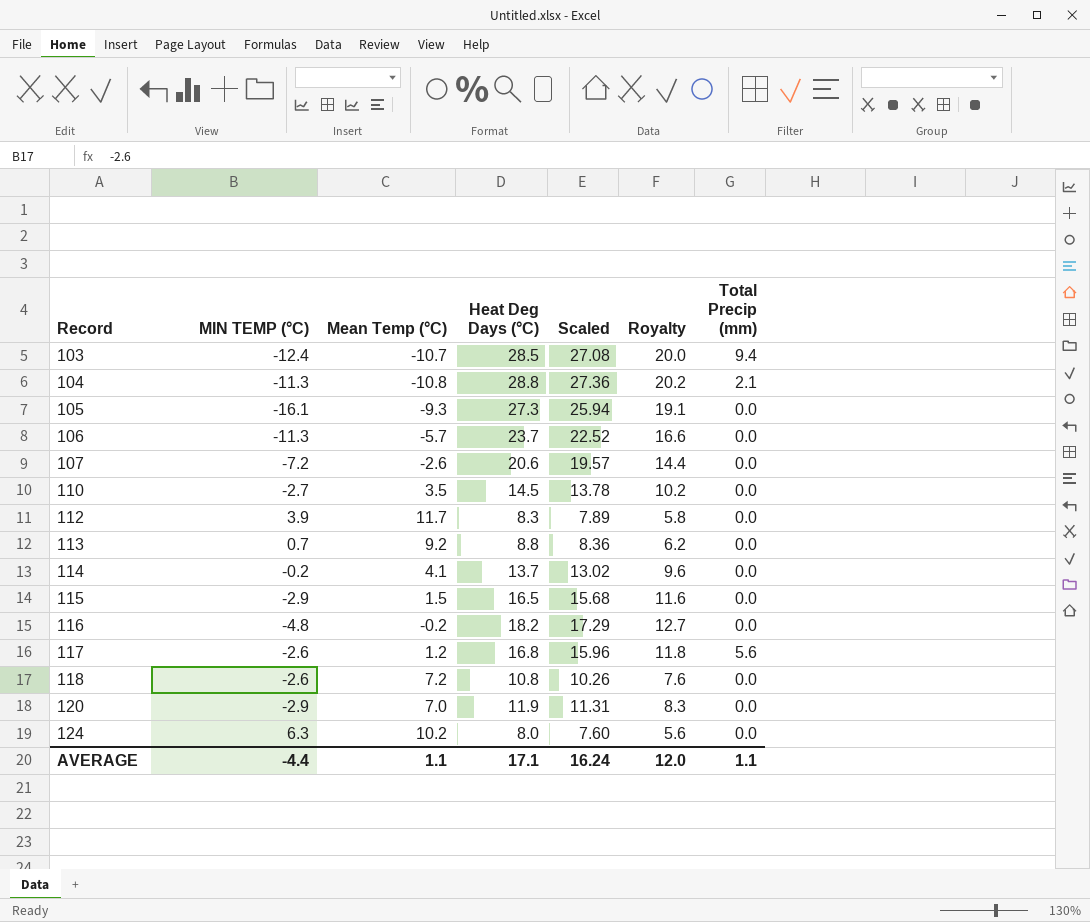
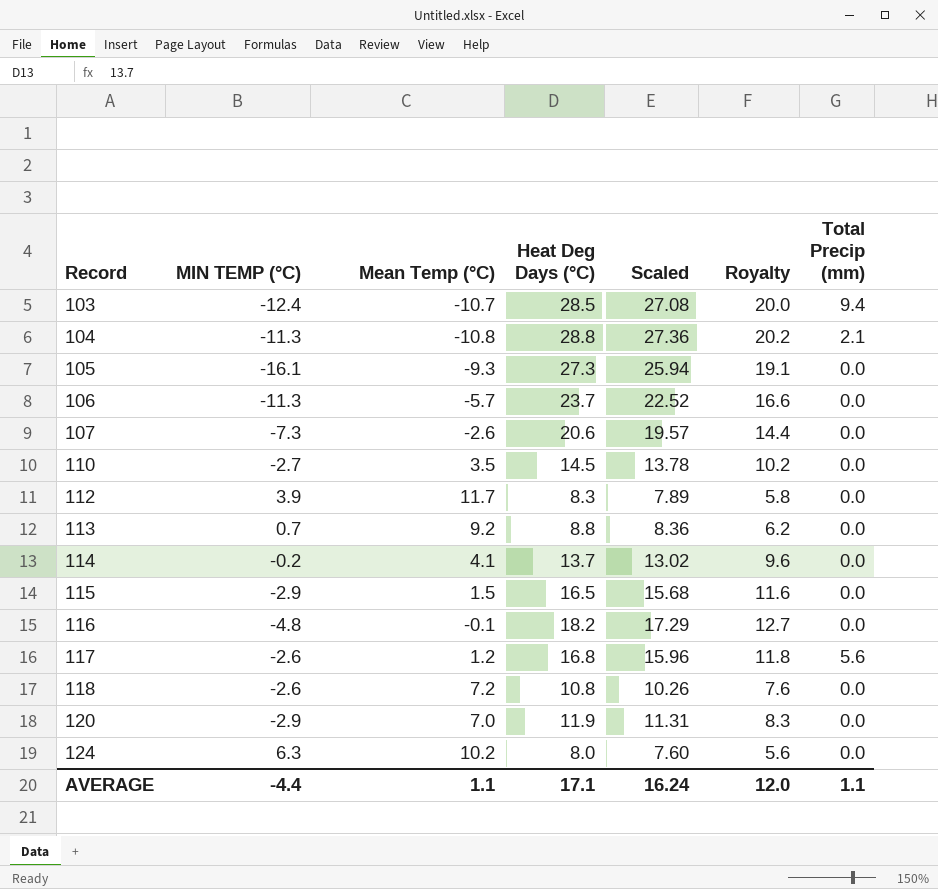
107 | MIN TEMP (°C): -7.2 -> -7.3
116 | Mean Temp (°C): -0.2 -> -0.1

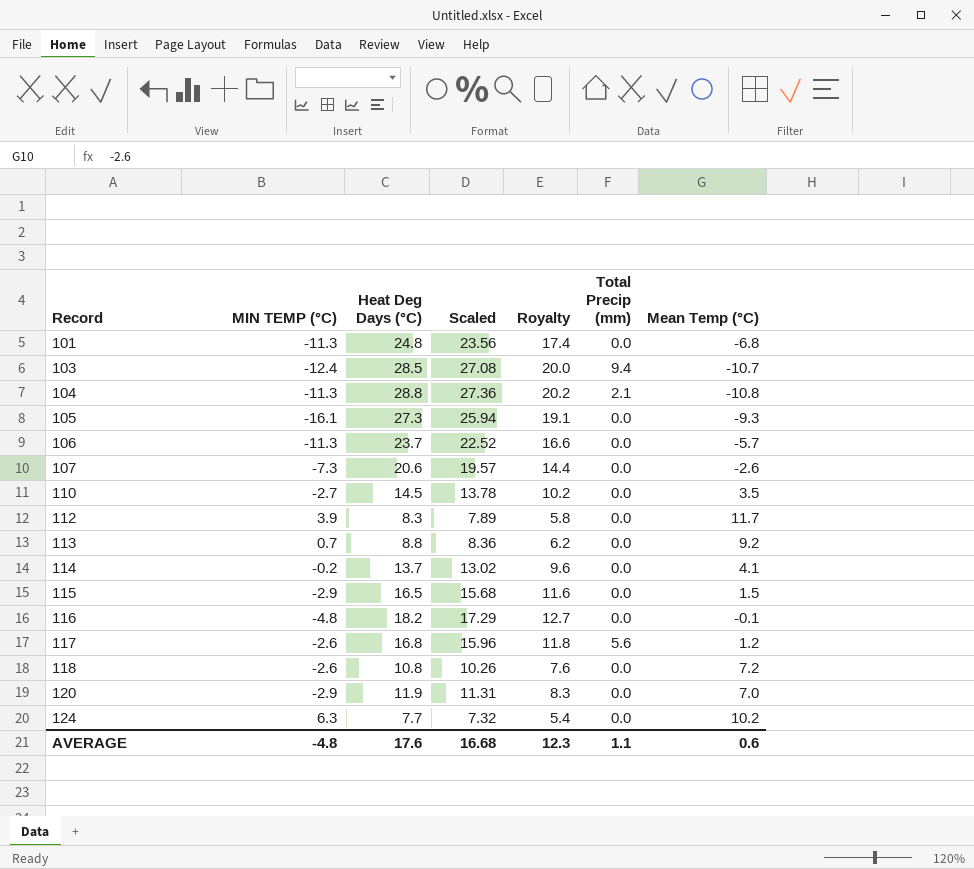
column Mean Temp (°C) | position: 3 -> 7
row 101: none -> -11.3 | 24.8 | 23.56 | 17.4 | 0.0 | -6.8
124 | Heat Deg Days (°C): 8.0 -> 7.7
124 | Scaled: 7.60 -> 7.32
124 | Royalty: 5.6 -> 5.4
AVERAGE | MIN TEMP (°C): -4.4 -> -4.8
AVERAGE | Heat Deg Days (°C): 17.1 -> 17.6
AVERAGE | Scaled: 16.24 -> 16.68
AVERAGE | Royalty: 12.0 -> 12.3
AVERAGE | Mean Temp (°C): 1.1 -> 0.6

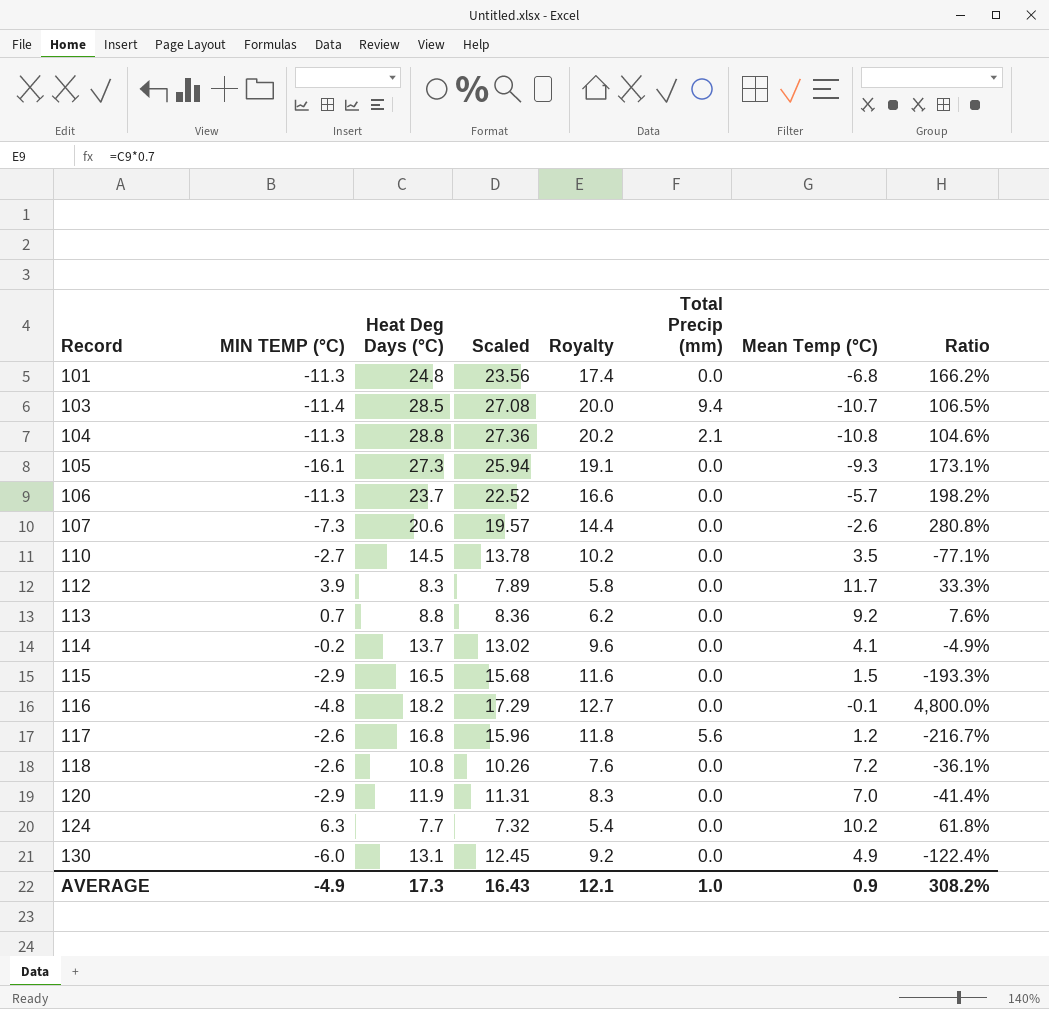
column Ratio | formula: none -> [MIN TEMP (°C)] / [Mean Temp (°C)]
103 | MIN TEMP (°C): -12.4 -> -11.4
row 130: none -> -6.0 | 13.1 | 12.45 | 9.2 | 0.0 | 4.9 | -122.4%
AVERAGE | MIN TEMP (°C): -4.8 -> -4.9
AVERAGE | Heat Deg Days (°C): 17.6 -> 17.3
AVERAGE | Scaled: 16.68 -> 16.43
AVERAGE | Royalty: 12.3 -> 12.1
AVERAGE | Total Precip (mm): 1.1 -> 1.0
AVERAGE | Mean Temp (°C): 0.6 -> 0.9

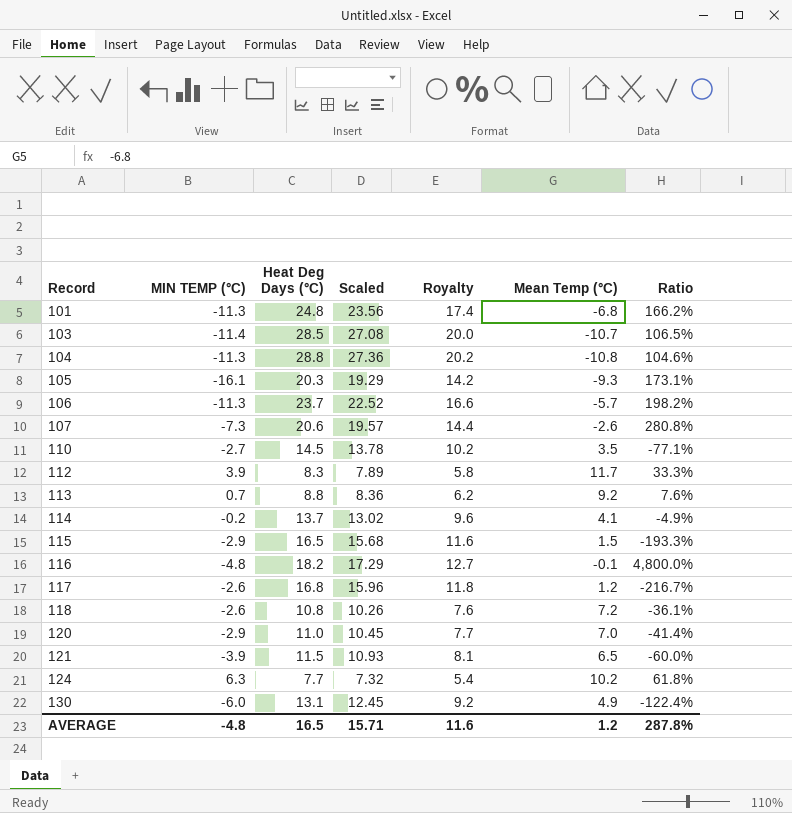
column Total Precip (mm) | position: 6 -> none
105 | Heat Deg Days (°C): 27.3 -> 20.3
105 | Scaled: 25.94 -> 19.29
105 | Royalty: 19.1 -> 14.2
120 | Heat Deg Days (°C): 11.9 -> 11.0
120 | Scaled: 11.31 -> 10.45
120 | Royalty: 8.3 -> 7.7
row 121: none -> -3.9 | 11.5 | 10.93 | 8.1 | 6.5 | -60.0%
AVERAGE | MIN TEMP (°C): -4.9 -> -4.8
AVERAGE | Heat Deg Days (°C): 17.3 -> 16.5
AVERAGE | Scaled: 16.43 -> 15.71
AVERAGE | Royalty: 12.1 -> 11.6
AVERAGE | Mean Temp (°C): 0.9 -> 1.2
AVERAGE | Ratio: 308.2% -> 287.8%

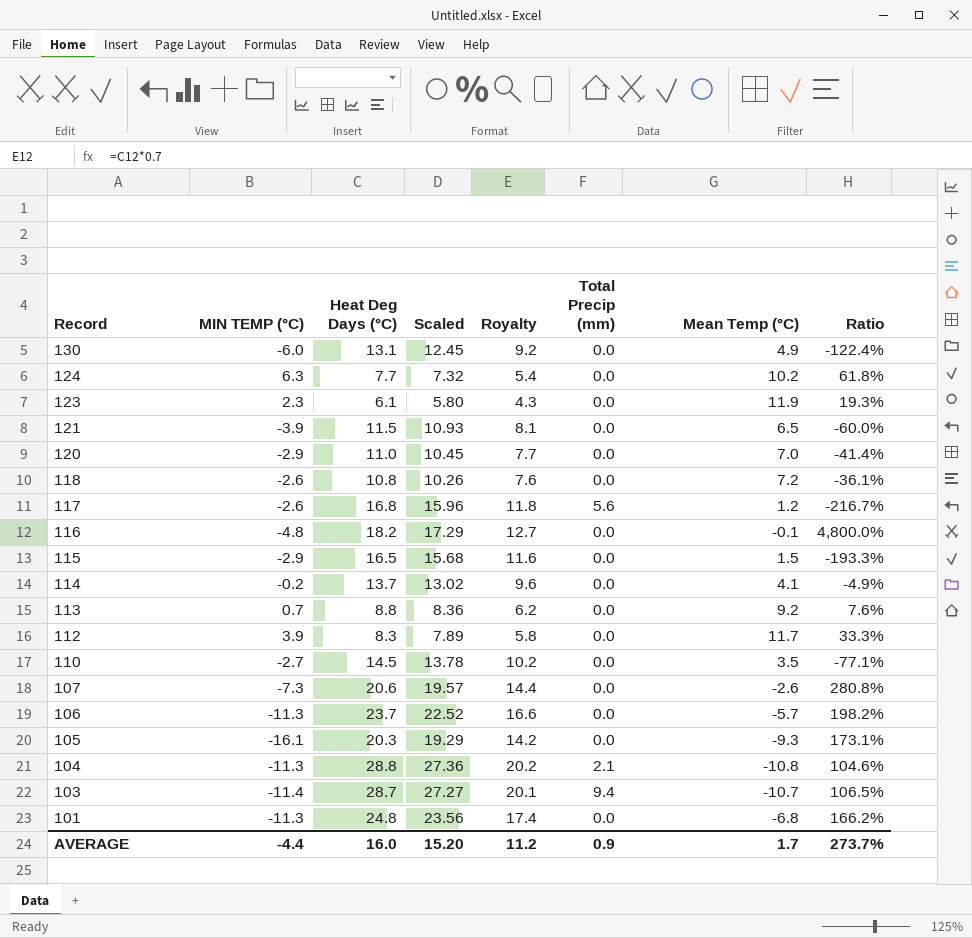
row order: Record ascending -> Record descending
column Total Precip (mm) | position: none -> 6
row 123: none -> 2.3 | 6.1 | 5.80 | 4.3 | 0.0 | 11.9 | 19.3%
103 | Heat Deg Days (°C): 28.5 -> 28.7
103 | Scaled: 27.08 -> 27.27
103 | Royalty: 20.0 -> 20.1
AVERAGE | MIN TEMP (°C): -4.8 -> -4.4
AVERAGE | Heat Deg Days (°C): 16.5 -> 16.0
AVERAGE | Scaled: 15.71 -> 15.20
AVERAGE | Royalty: 11.6 -> 11.2
AVERAGE | Mean Temp (°C): 1.2 -> 1.7
AVERAGE | Ratio: 287.8% -> 273.7%

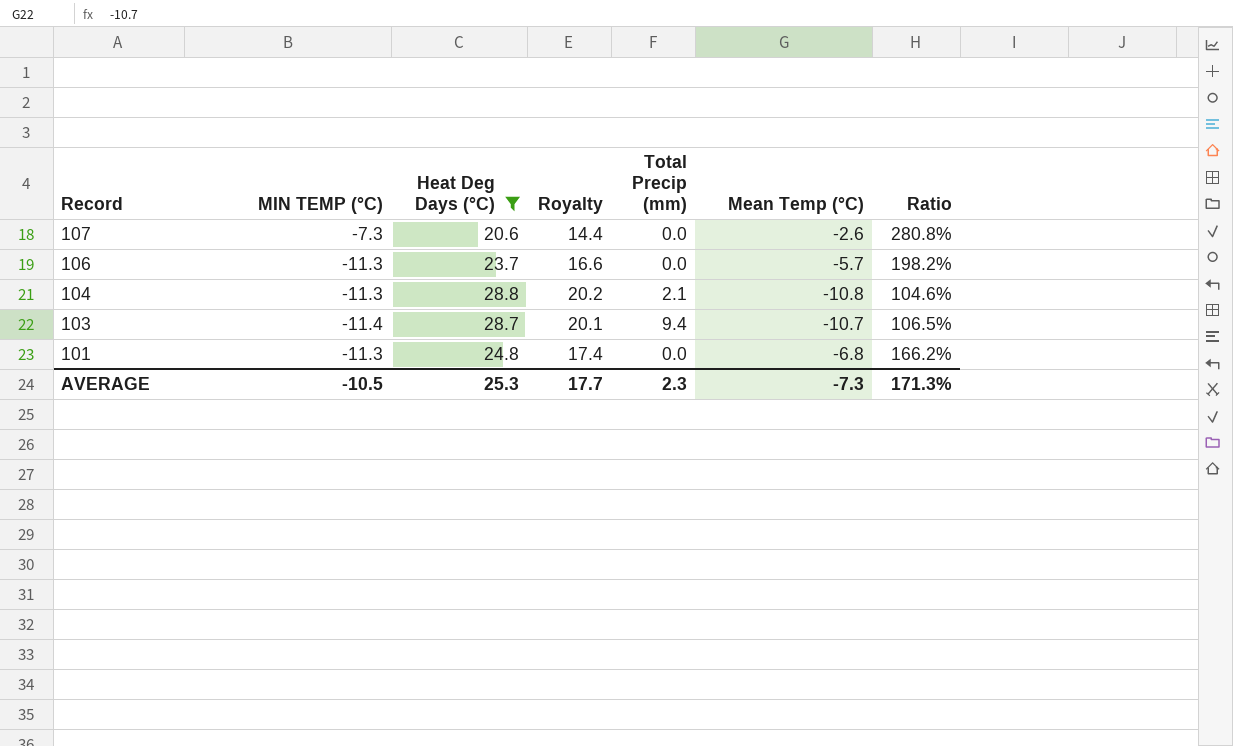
filter: none -> Heat Deg Days (°C) >= 20.6
column Scaled | formula: [Heat Deg Days (°C)] * 0.95 -> none
AVERAGE | MIN TEMP (°C): -4.4 -> -10.5
AVERAGE | Heat Deg Days (°C): 16.0 -> 25.3
AVERAGE | Royalty: 11.2 -> 17.7
AVERAGE | Total Precip (mm): 0.9 -> 2.3
AVERAGE | Mean Temp (°C): 1.7 -> -7.3
AVERAGE | Ratio: 273.7% -> 171.3%

